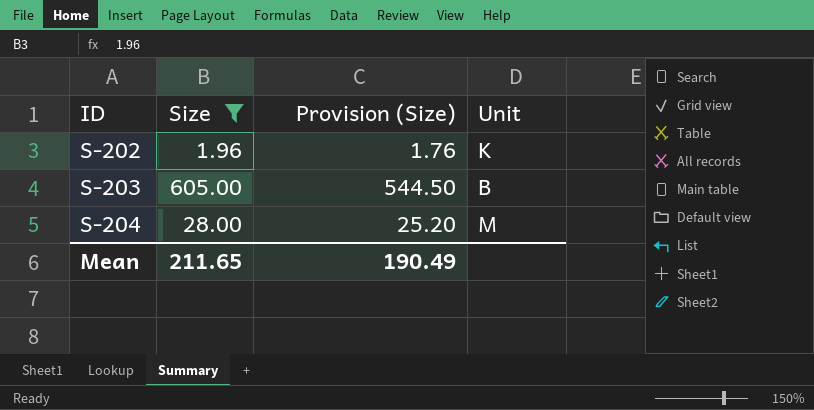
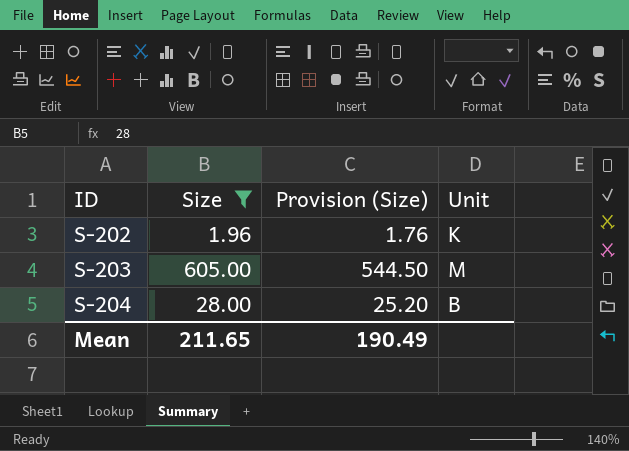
S-203 | Unit: B -> M
S-204 | Unit: M -> B

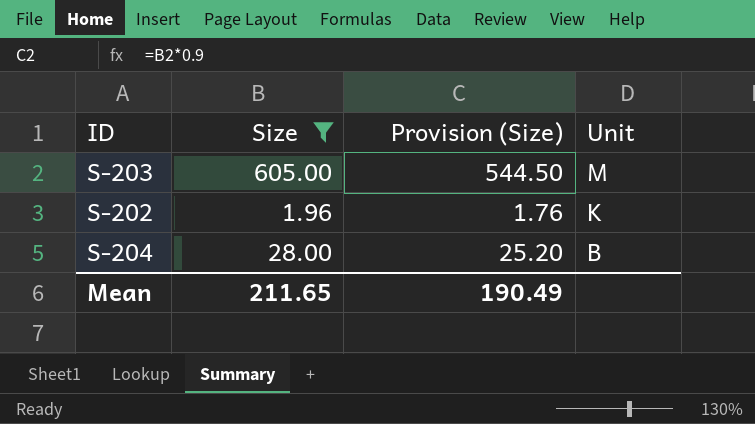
row order: ID ascending -> Unit descending

